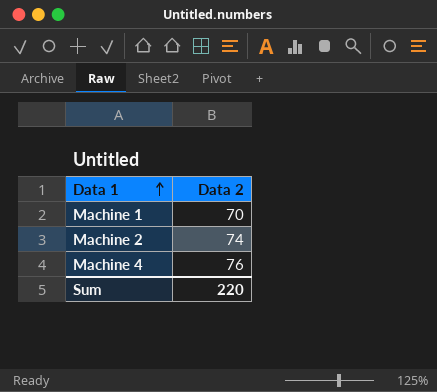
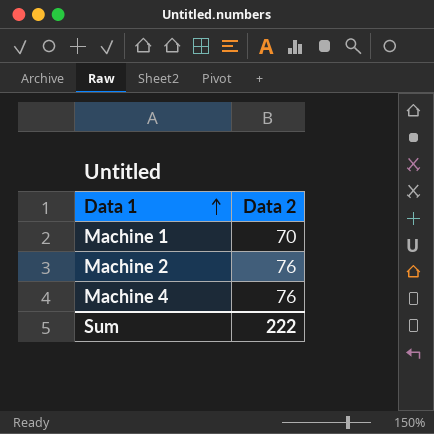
Machine 2 | Data 2: 74 -> 76
Sum | Data 2: 220 -> 222

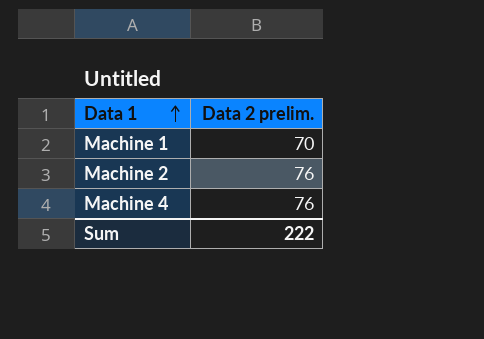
column name: Data 2 -> Data 2 prelim.

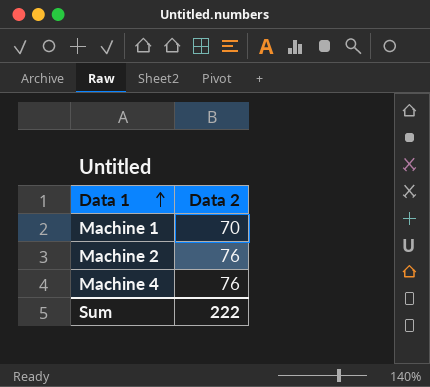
column name: Data 2 prelim. -> Data 2

